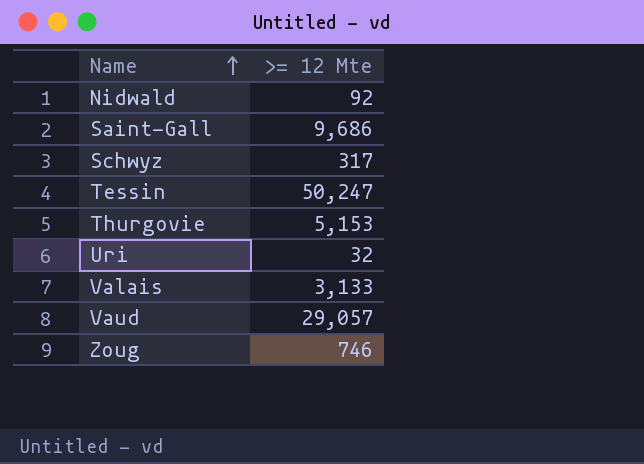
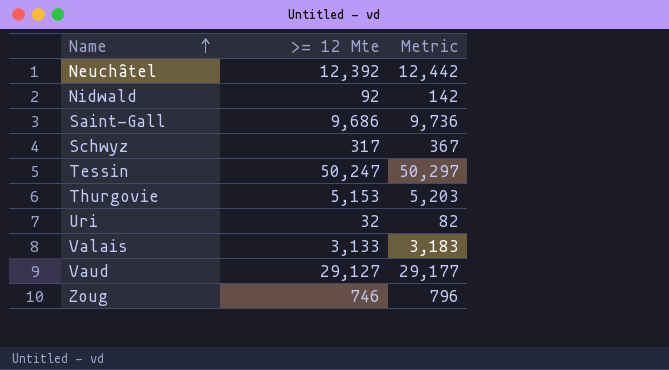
column Metric | formula: none -> [>= 12 Mte] + 50
row Neuchâtel: none -> 12,392 | 12,442
Vaud | >= 12 Mte: 29,057 -> 29,127

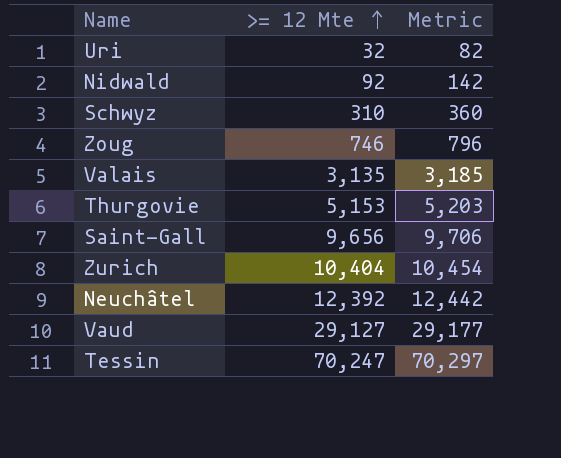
row order: Name ascending -> >= 12 Mte ascending
Schwyz | >= 12 Mte: 317 -> 310
Schwyz | Metric: 367 -> 360
Valais | >= 12 Mte: 3,133 -> 3,135
Valais | Metric: 3,183 -> 3,185
Saint-Gall | >= 12 Mte: 9,686 -> 9,656
Saint-Gall | Metric: 9,736 -> 9,706
row Zurich: none -> 10,404 | 10,454
Tessin | >= 12 Mte: 50,247 -> 70,247
Tessin | Metric: 50,297 -> 70,297

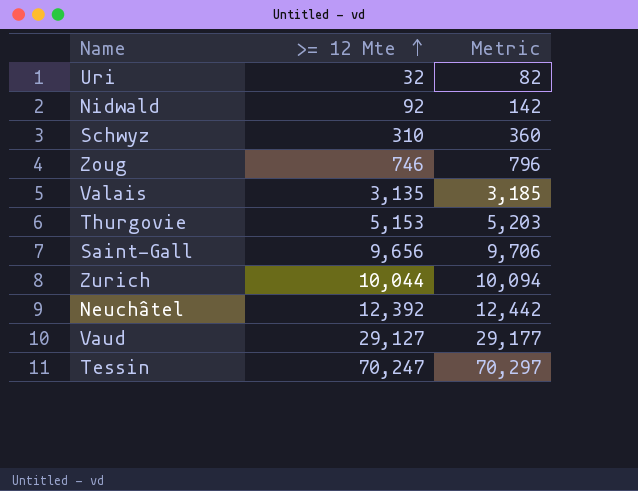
Zurich | >= 12 Mte: 10,404 -> 10,044
Zurich | Metric: 10,454 -> 10,094

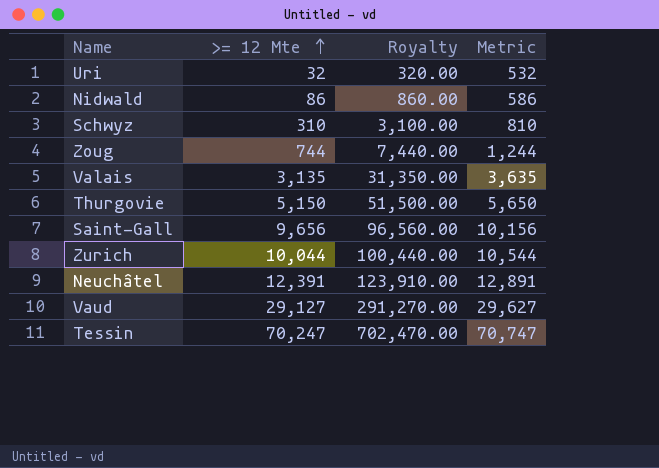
column Royalty | formula: none -> [>= 12 Mte] * 10
column Metric | formula: [>= 12 Mte] + 50 -> [>= 12 Mte] + 500
Nidwald | >= 12 Mte: 92 -> 86
Zoug | >= 12 Mte: 746 -> 744
Thurgovie | >= 12 Mte: 5,153 -> 5,150
Neuchâtel | >= 12 Mte: 12,392 -> 12,391

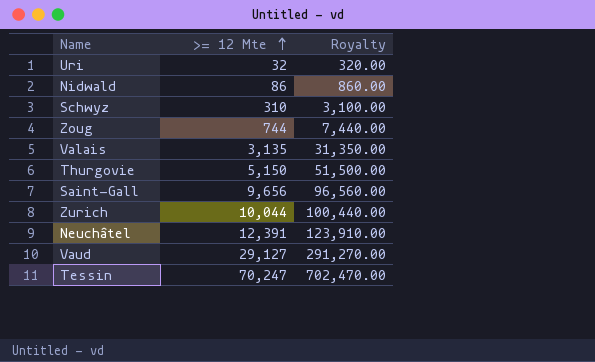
column Metric | formula: [>= 12 Mte] + 500 -> none

